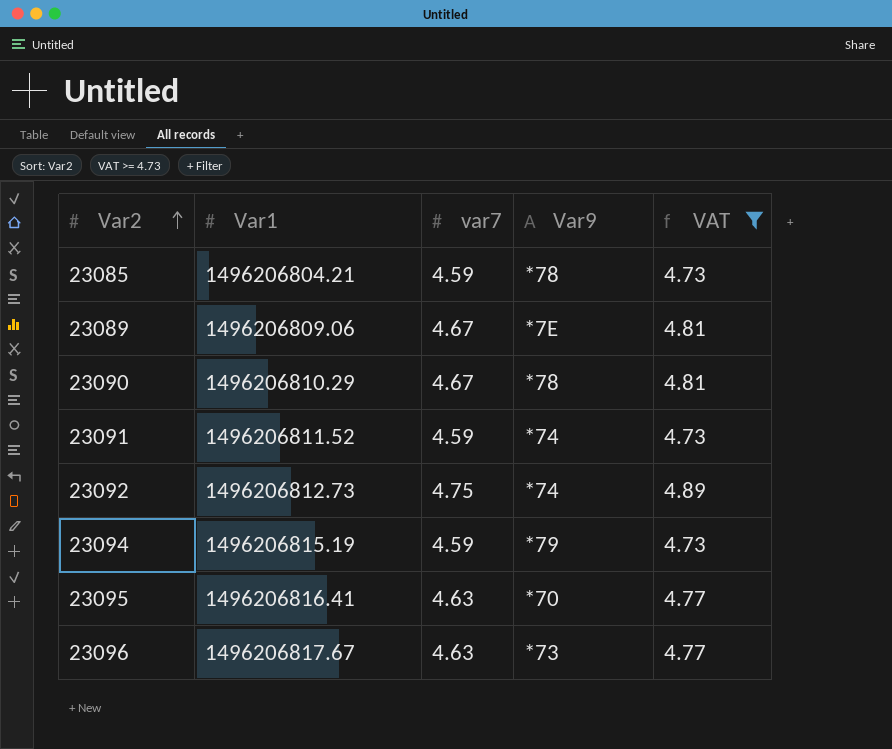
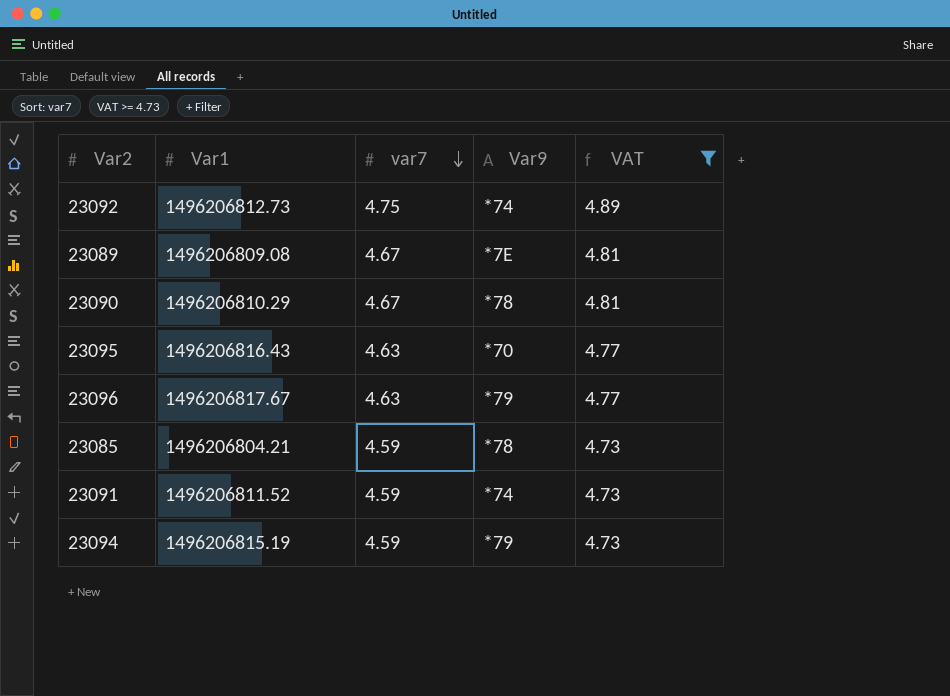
row order: Var2 ascending -> var7 descending
23089 | Var1: 1496206809.06 -> 1496206809.08
23095 | Var1: 1496206816.41 -> 1496206816.43
23096 | Var9: *73 -> *79

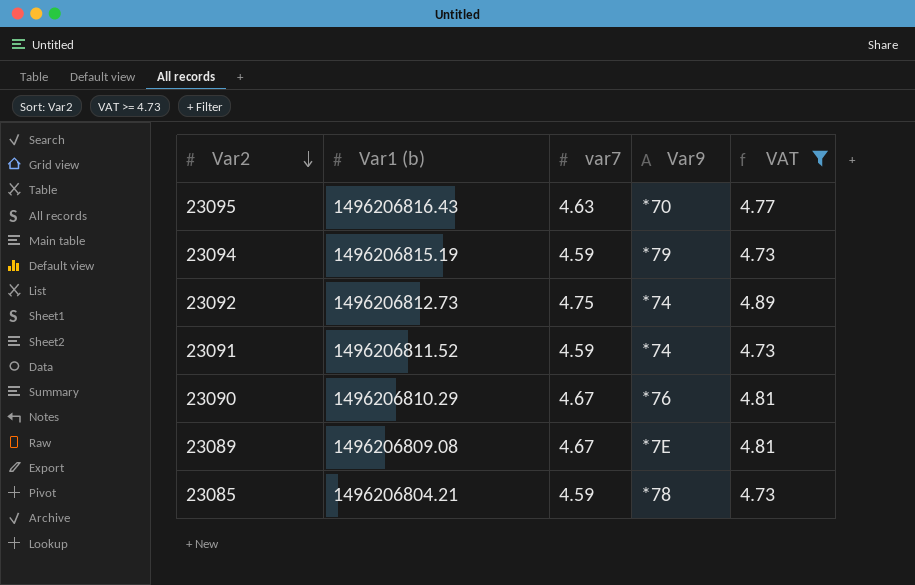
row order: var7 descending -> Var2 descending
column name: Var1 -> Var1 (b)
row 23096: 1496206817.67 | 4.63 | *79 | 4.77 -> none
23090 | Var9: *78 -> *76

